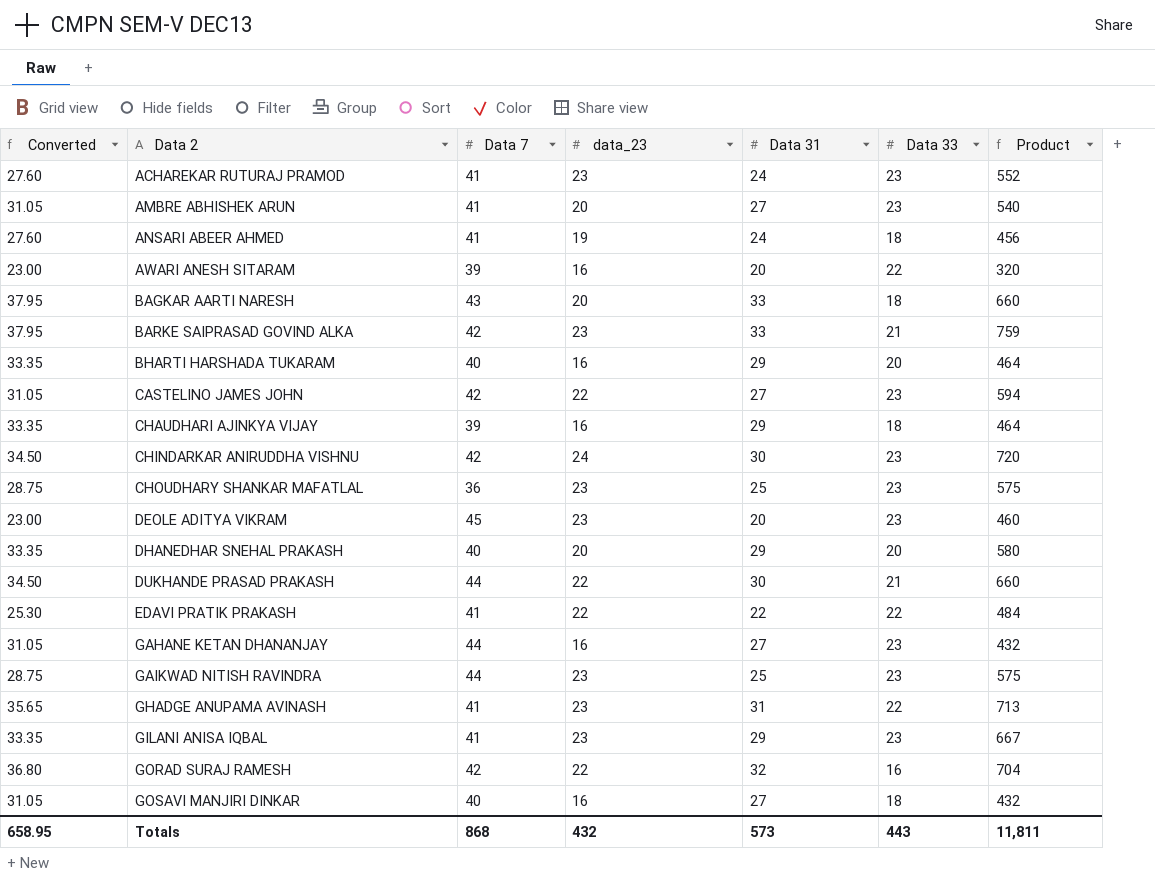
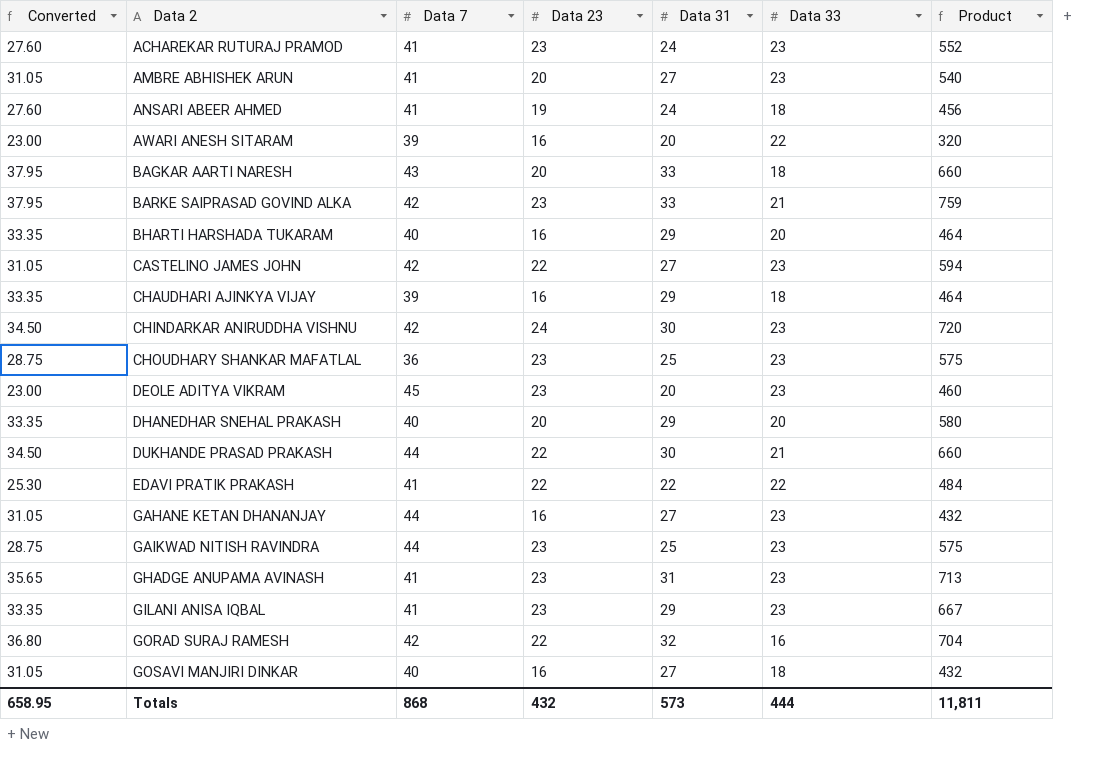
column name: data_23 -> Data 23
GHADGE ANUPAMA AVINASH | Data 33: 22 -> 23
Totals | Data 33: 443 -> 444

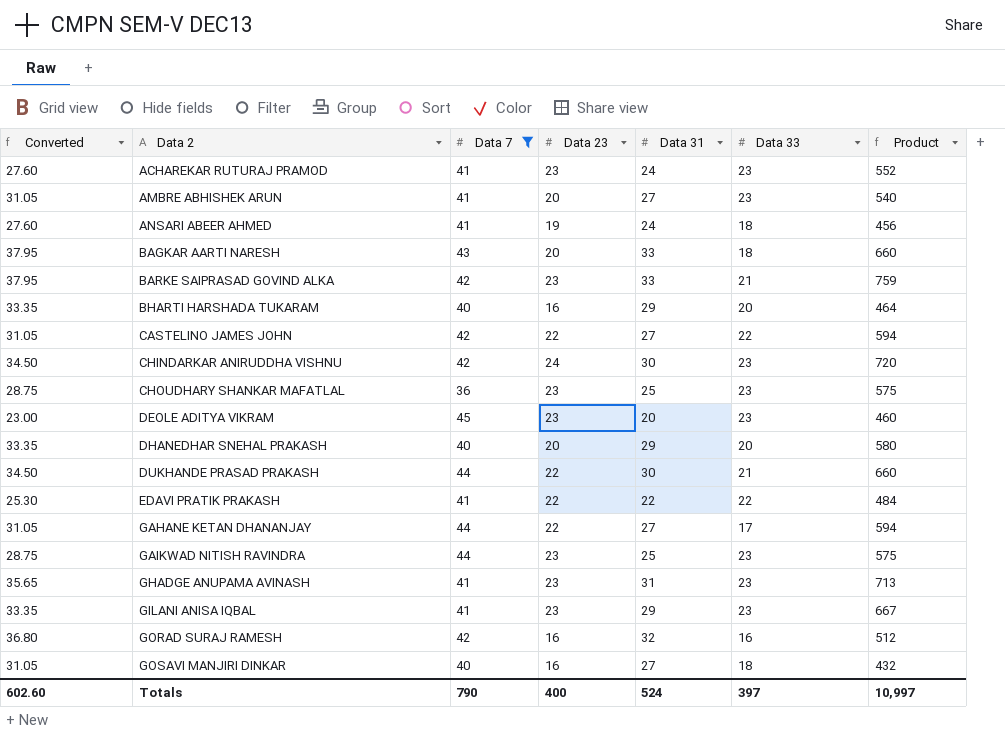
filter: none -> Data 7 != 39
CASTELINO JAMES JOHN | Data 33: 23 -> 22
GAHANE KETAN DHANANJAY | Data 23: 16 -> 22
GAHANE KETAN DHANANJAY | Data 33: 23 -> 17
GAHANE KETAN DHANANJAY | Product: 432 -> 594
GORAD SURAJ RAMESH | Data 23: 22 -> 16
GORAD SURAJ RAMESH | Product: 704 -> 512
Totals | Converted: 658.95 -> 602.60
Totals | Data 7: 868 -> 790
Totals | Data 23: 432 -> 400
Totals | Data 31: 573 -> 524
Totals | Data 33: 444 -> 397
Totals | Product: 11,811 -> 10,997

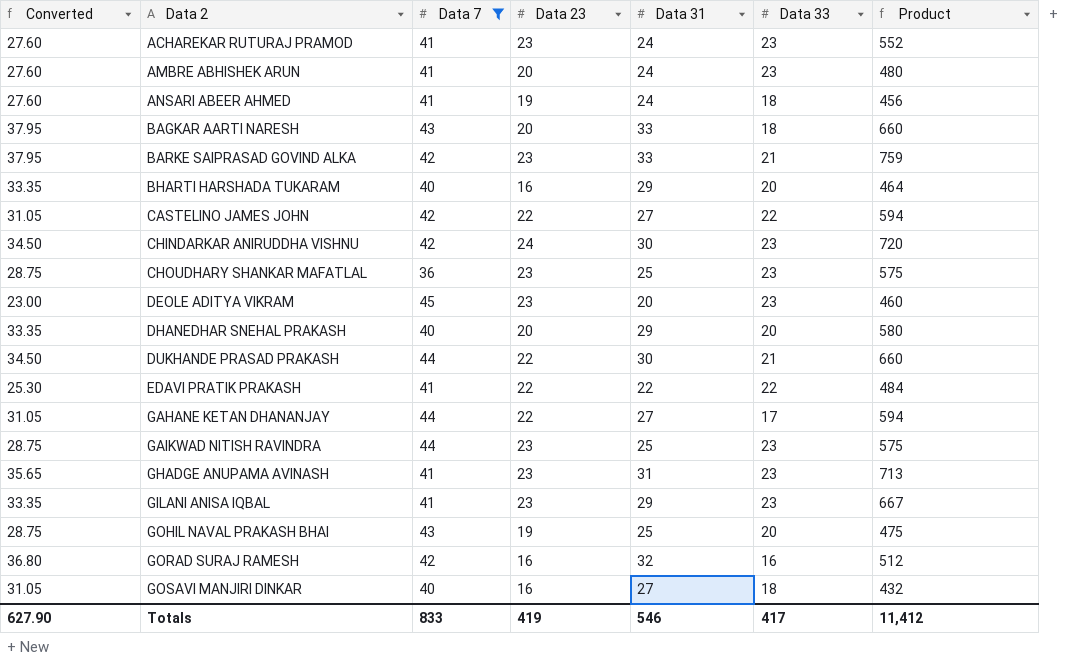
AMBRE ABHISHEK ARUN | Converted: 31.05 -> 27.60
AMBRE ABHISHEK ARUN | Data 31: 27 -> 24
AMBRE ABHISHEK ARUN | Product: 540 -> 480
row GOHIL NAVAL PRAKASH BHAI: none -> 28.75 | 43 | 19 | 25 | 20 | 475
Totals | Converted: 602.60 -> 627.90
Totals | Data 7: 790 -> 833
Totals | Data 23: 400 -> 419
Totals | Data 31: 524 -> 546
Totals | Data 33: 397 -> 417
Totals | Product: 10,997 -> 11,412

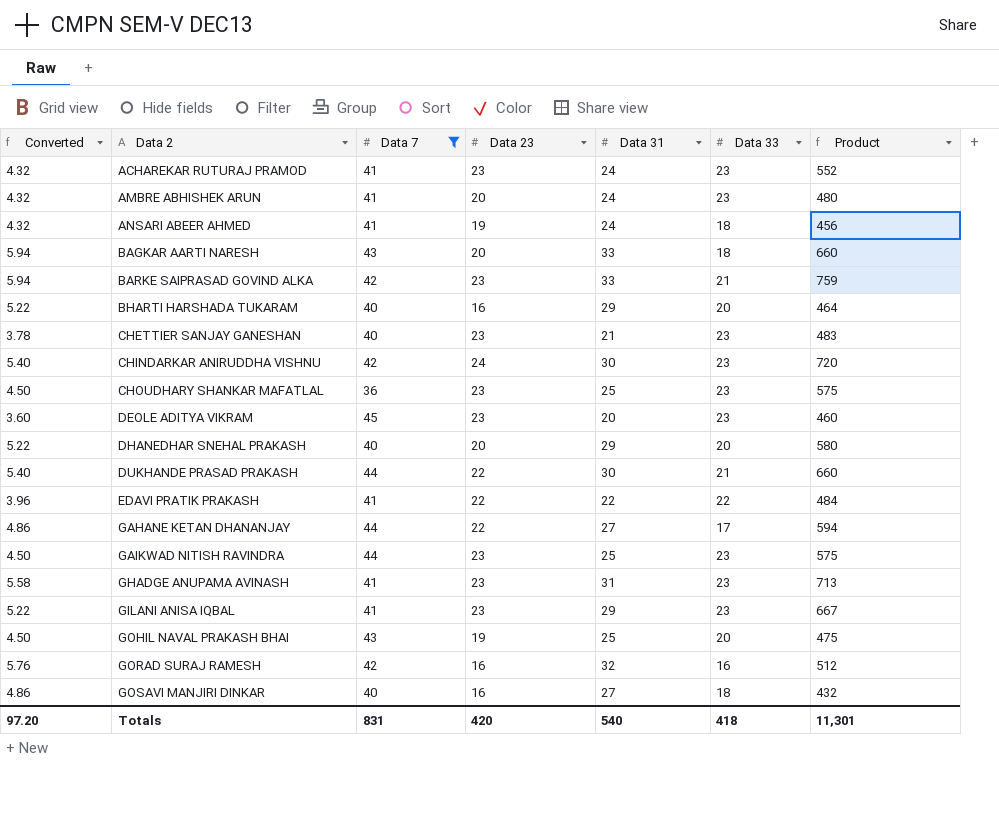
column Converted | formula: [Data 31] * 1.15 -> [Data 31] * 0.18
row CASTELINO JAMES JOHN: 31.05 | 42 | 22 | 27 | 22 | 594 -> none
row CHETTIER SANJAY GANESHAN: none -> 3.78 | 40 | 23 | 21 | 23 | 483
Totals | Converted: 627.90 -> 97.20
Totals | Data 7: 833 -> 831
Totals | Data 23: 419 -> 420
Totals | Data 31: 546 -> 540
Totals | Data 33: 417 -> 418
Totals | Product: 11,412 -> 11,301

